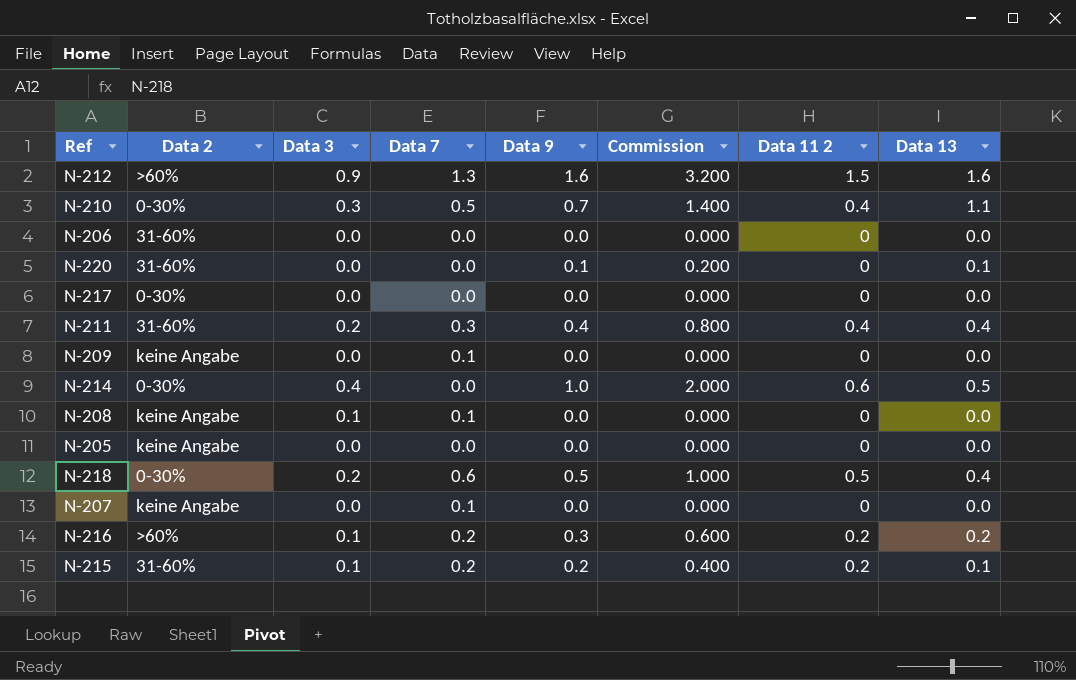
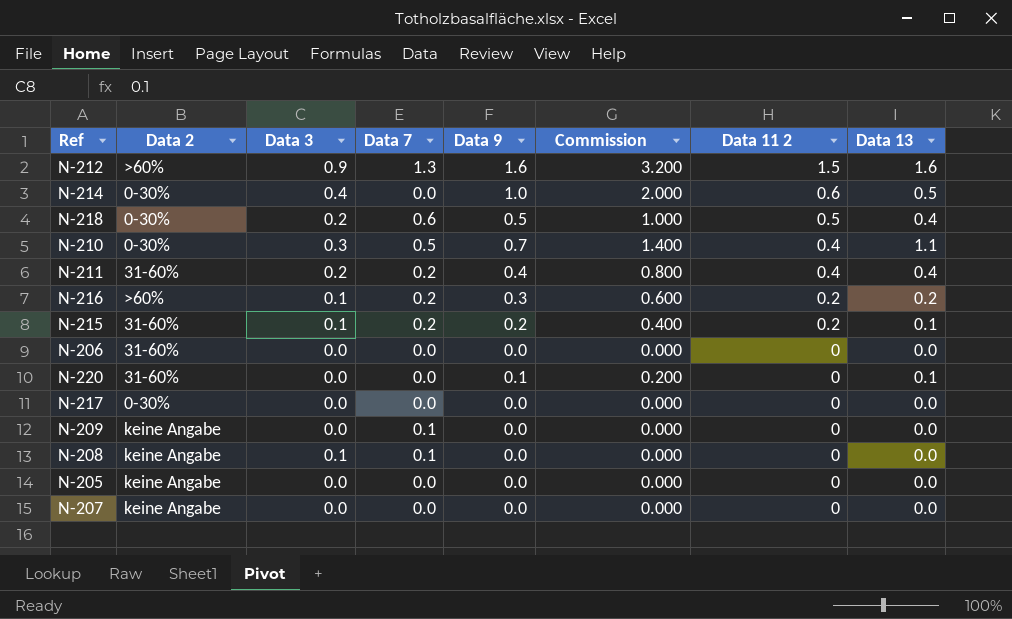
row order: none -> Data 11 2 descending
N-211 | Data 7: 0.3 -> 0.2
N-207 | Data 7: 0.1 -> 0.0

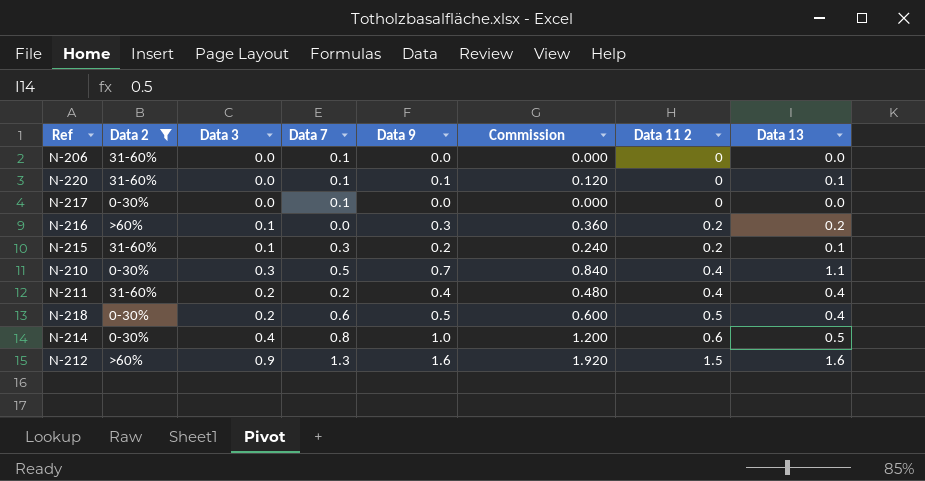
filter: none -> Data 2 != keine Angabe
row order: Data 11 2 descending -> Data 11 2 ascending
column Commission | formula: [Data 9] * 2 -> [Data 9] * 1.2
N-206 | Data 7: 0.0 -> 0.1
N-220 | Data 7: 0.0 -> 0.1
N-217 | Data 7: 0.0 -> 0.1
N-216 | Data 7: 0.2 -> 0.0
N-215 | Data 7: 0.2 -> 0.3
N-214 | Data 7: 0.0 -> 0.8

